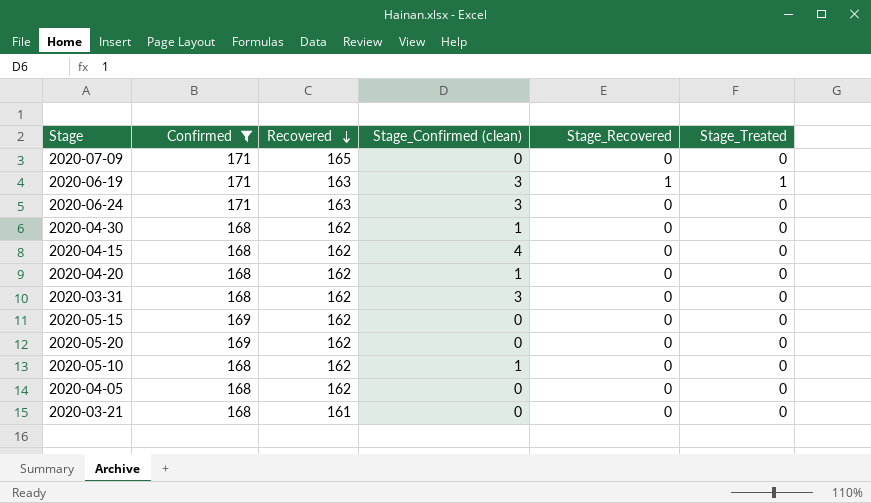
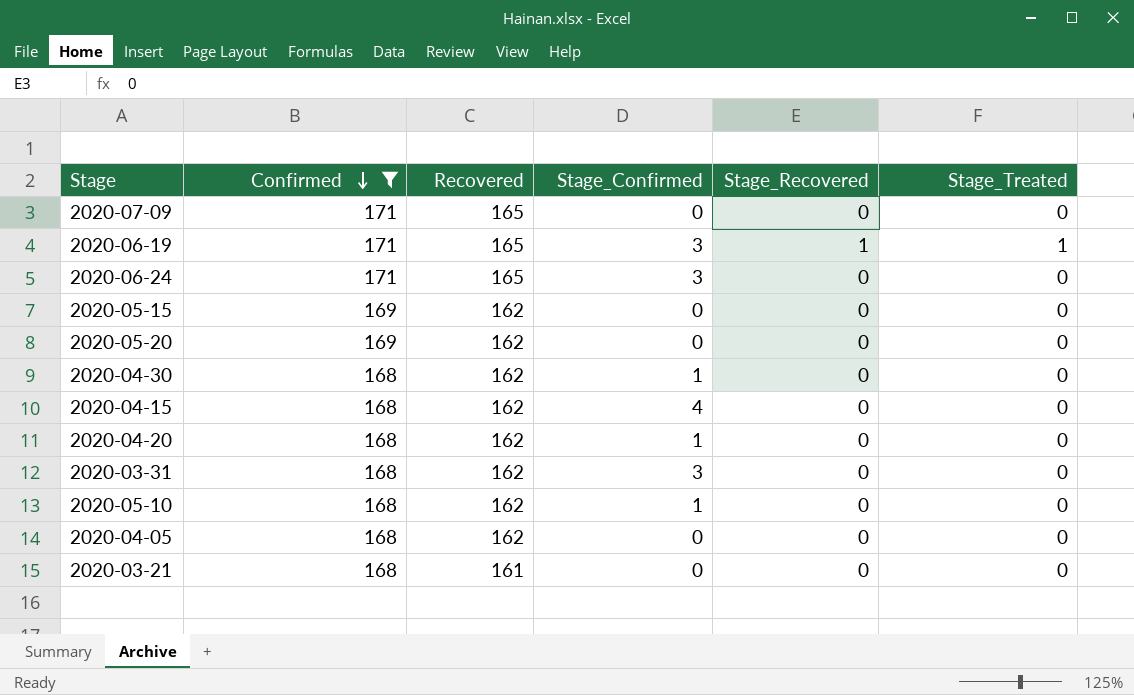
row order: Recovered descending -> Confirmed descending
column name: Stage_Confirmed (clean) -> Stage_Confirmed
2020-06-19 | Recovered: 163 -> 165
2020-06-24 | Recovered: 163 -> 165

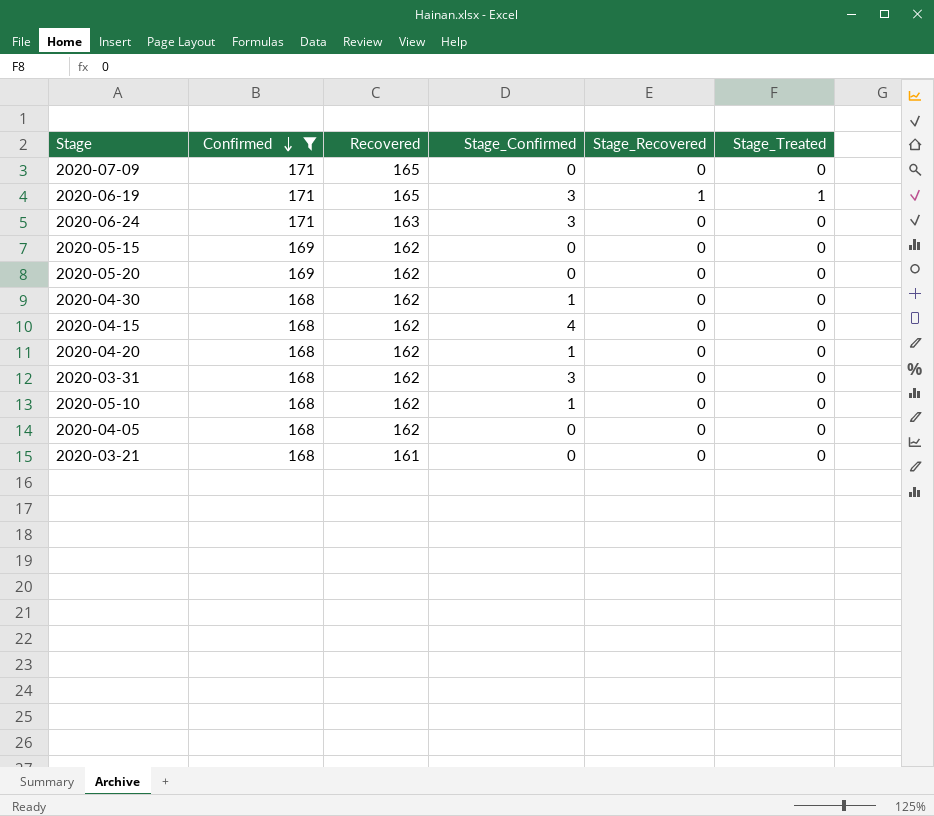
2020-06-24 | Recovered: 165 -> 163

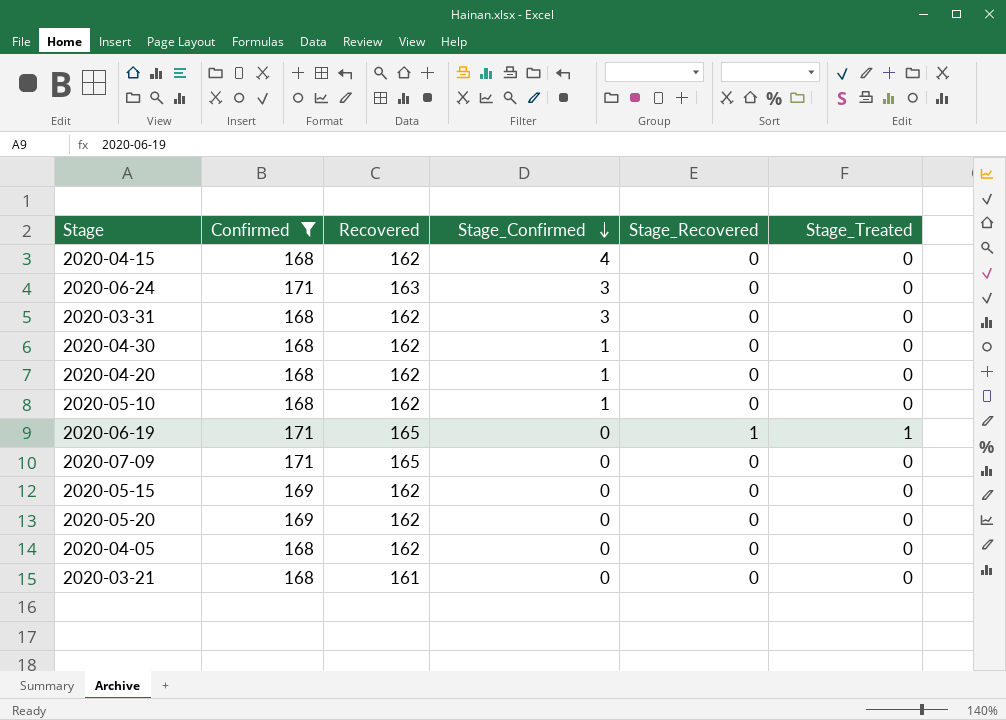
row order: Confirmed descending -> Stage_Confirmed descending
2020-06-19 | Stage_Confirmed: 3 -> 0

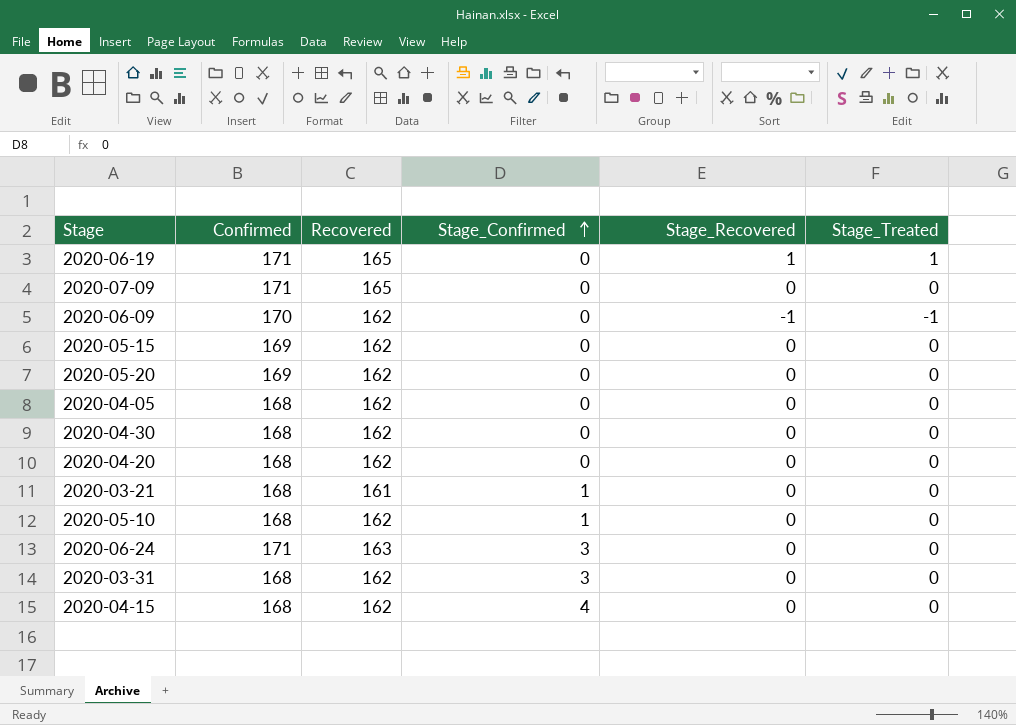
filter: Confirmed != 170 -> none
row order: Stage_Confirmed descending -> Stage_Confirmed ascending
2020-04-30 | Stage_Confirmed: 1 -> 0
2020-04-20 | Stage_Confirmed: 1 -> 0
2020-03-21 | Stage_Confirmed: 0 -> 1

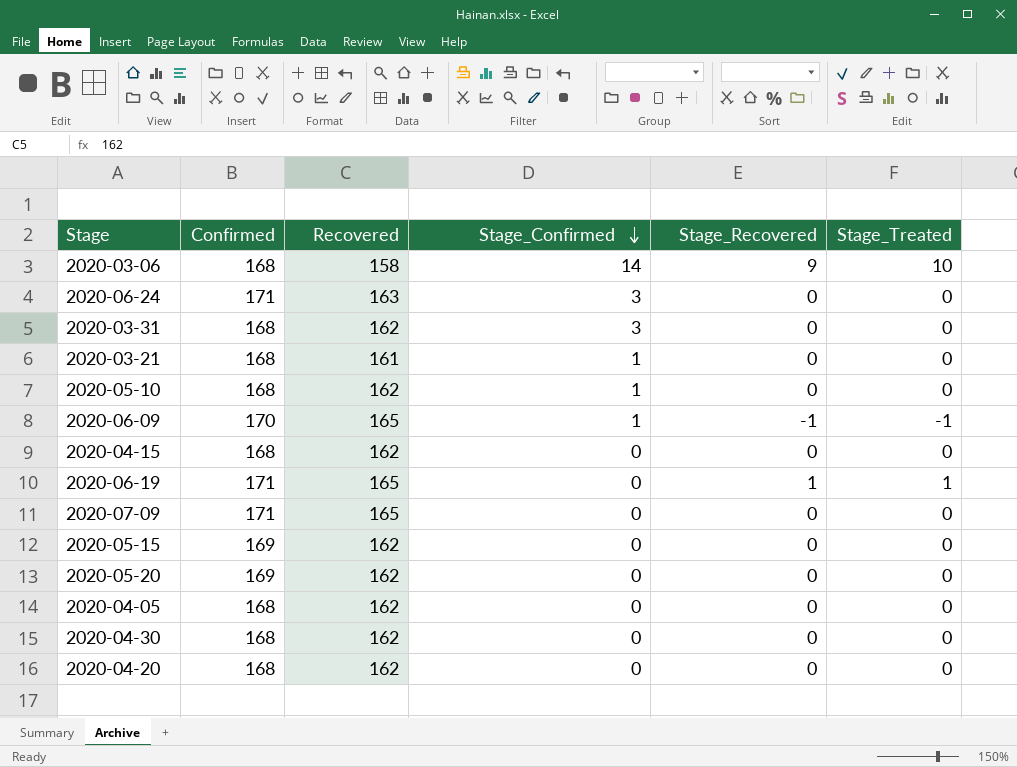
row order: Stage_Confirmed ascending -> Stage_Confirmed descending
row 2020-03-06: none -> 168 | 158 | 14 | 9 | 10
2020-06-09 | Recovered: 162 -> 165
2020-06-09 | Stage_Confirmed: 0 -> 1
2020-04-15 | Stage_Confirmed: 4 -> 0

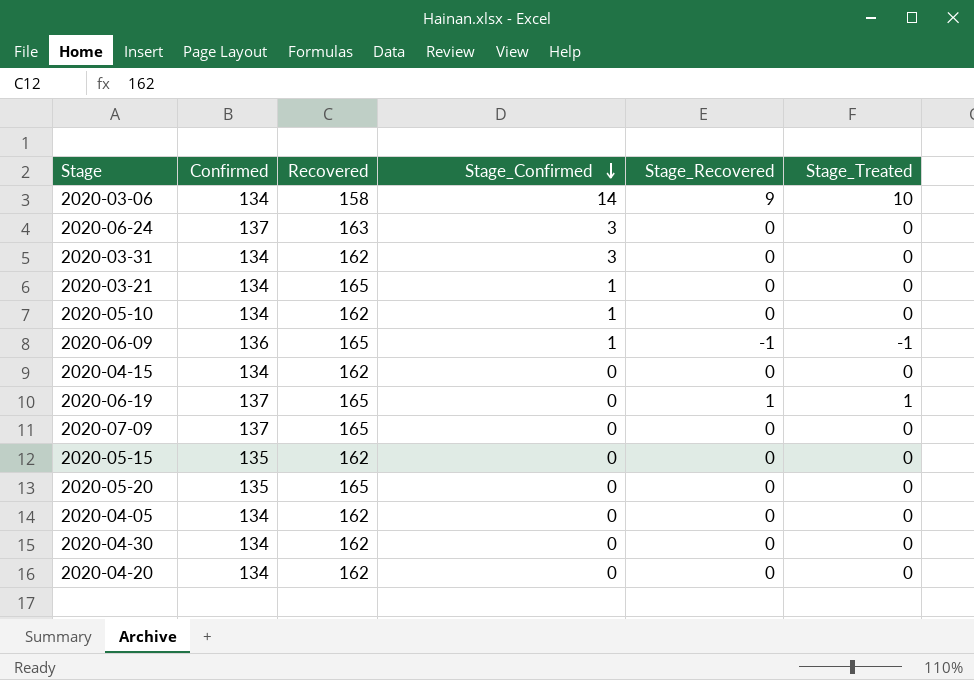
2020-03-06 | Confirmed: 168 -> 134
2020-06-24 | Confirmed: 171 -> 137
2020-03-31 | Confirmed: 168 -> 134
2020-03-21 | Confirmed: 168 -> 134
2020-03-21 | Recovered: 161 -> 165
2020-05-10 | Confirmed: 168 -> 134
2020-06-09 | Confirmed: 170 -> 136
2020-04-15 | Confirmed: 168 -> 134
2020-06-19 | Confirmed: 171 -> 137
2020-07-09 | Confirmed: 171 -> 137
2020-05-15 | Confirmed: 169 -> 135
2020-05-20 | Confirmed: 169 -> 135
2020-05-20 | Recovered: 162 -> 165
2020-04-05 | Confirmed: 168 -> 134
2020-04-30 | Confirmed: 168 -> 134
2020-04-20 | Confirmed: 168 -> 134

